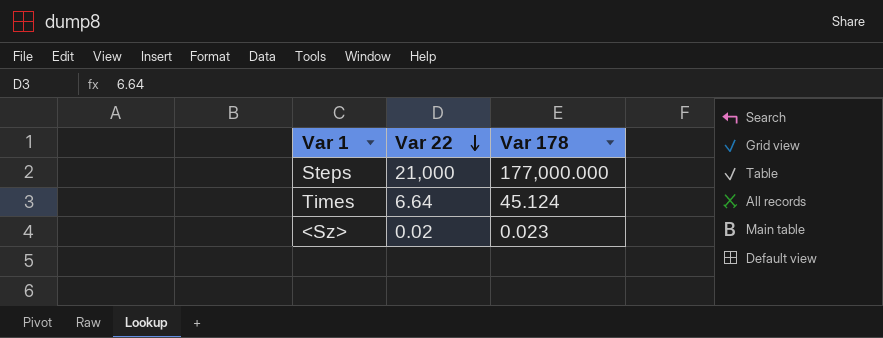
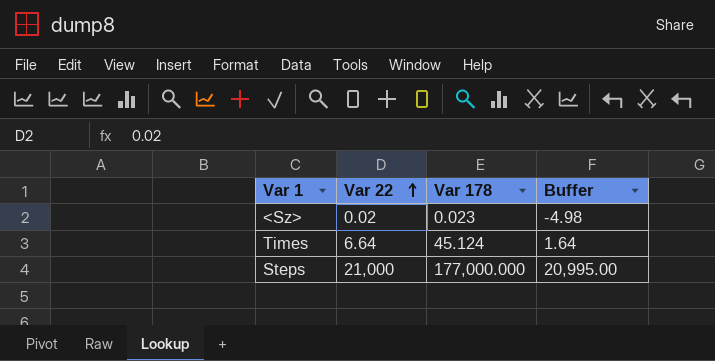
row order: Var 22 descending -> Var 22 ascending
column Buffer | formula: none -> [Var 22] - 5

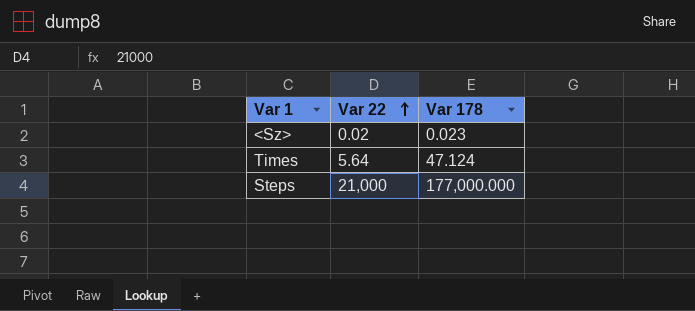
column Buffer | formula: [Var 22] - 5 -> none
Times | Var 22: 6.64 -> 5.64
Times | Var 178: 45.124 -> 47.124

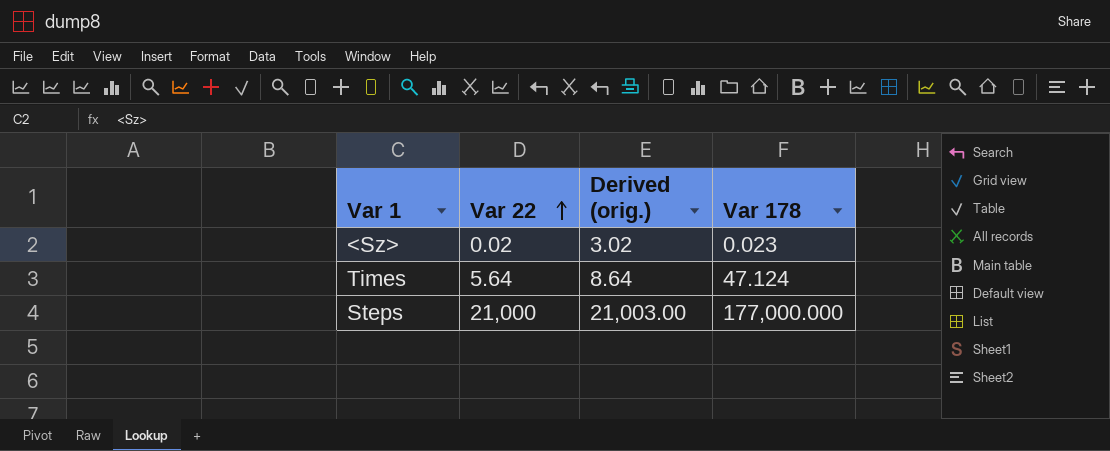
column Derived (orig.) | formula: none -> [Var 22] + 3

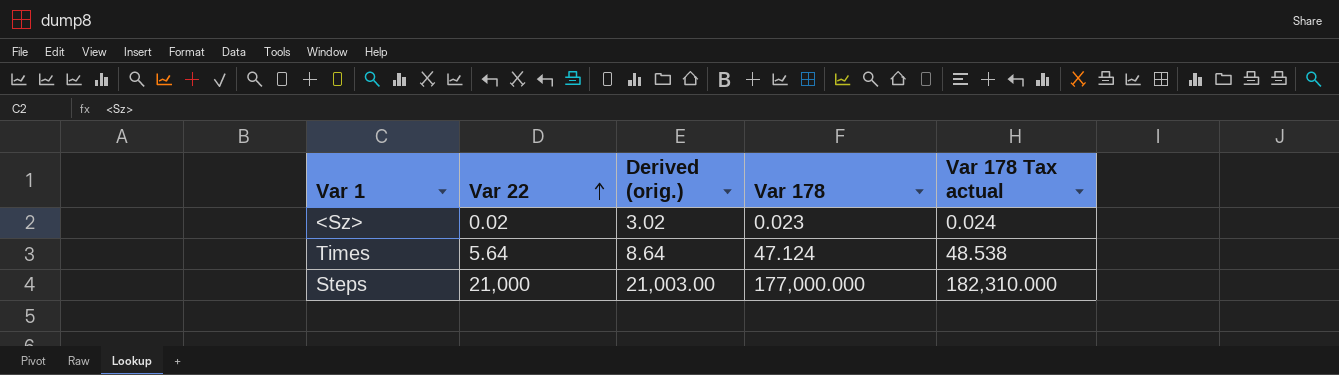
column Var 178 Tax actual | formula: none -> [Var 178] * 1.03

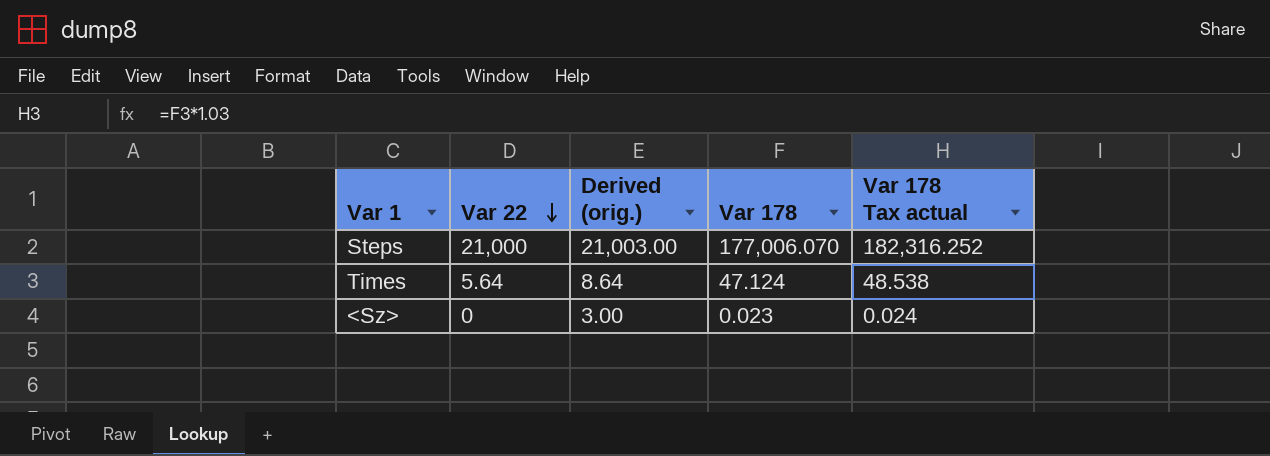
row order: Var 22 ascending -> Var 22 descending
Steps | Var 178: 177,000.000 -> 177,006.070
Steps | Var 178 Tax actual: 182,310.000 -> 182,316.252
<Sz> | Var 22: 0.02 -> 0
<Sz> | Derived (orig.): 3.02 -> 3.00

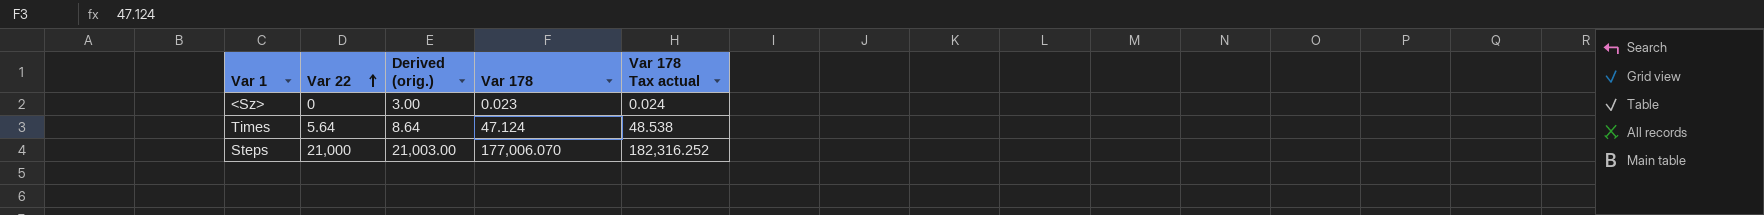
row order: Var 22 descending -> Var 22 ascending

